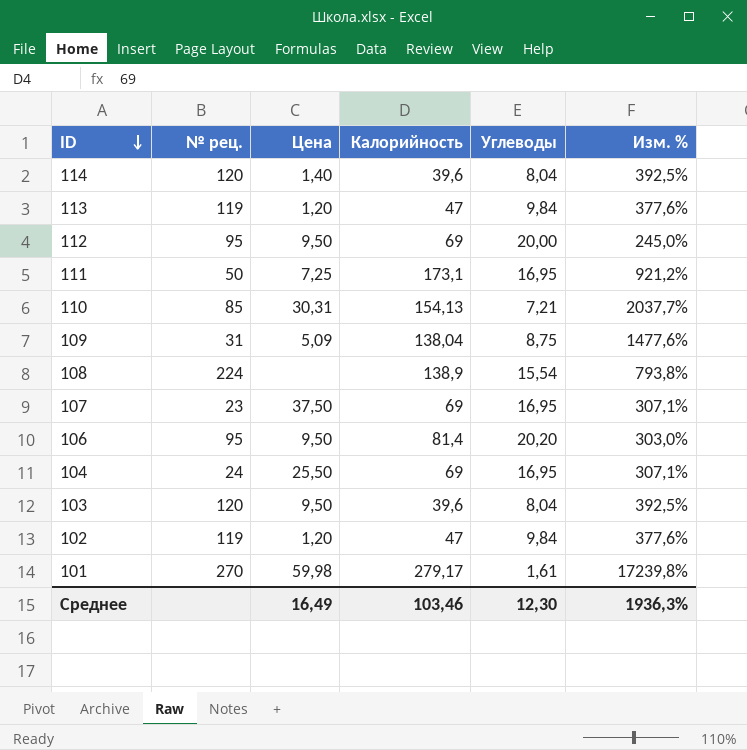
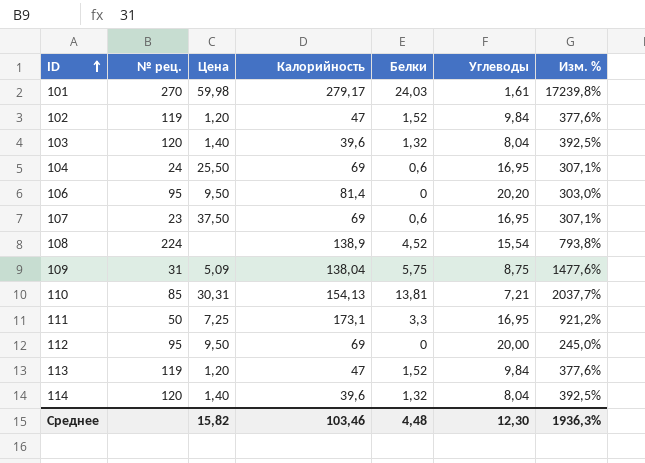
row order: ID descending -> ID ascending
column Белки | position: none -> 5
103 | Цена: 9,50 -> 1,40
Среднее | Цена: 16,49 -> 15,82

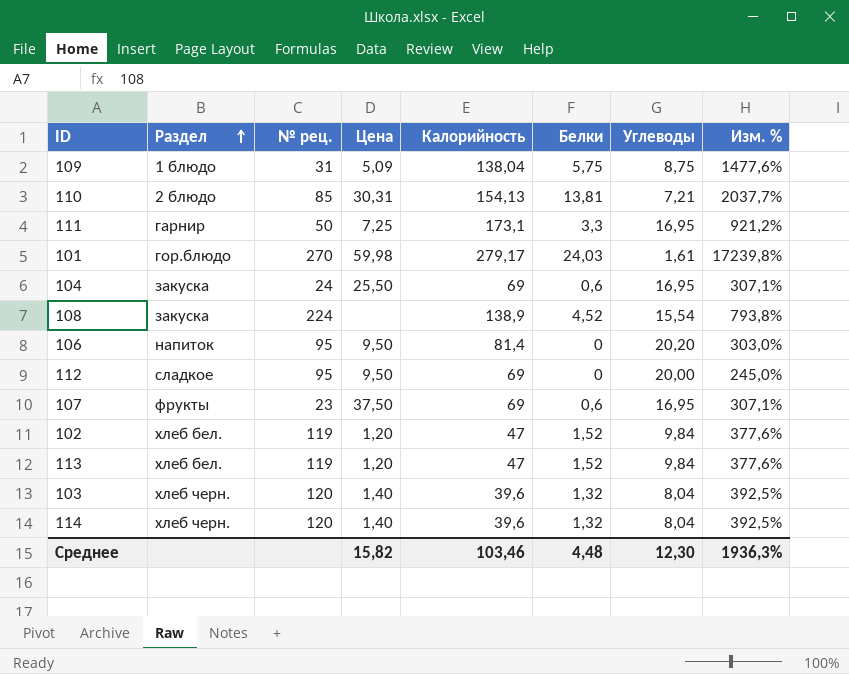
row order: ID ascending -> Раздел ascending
column Раздел | position: none -> 2

